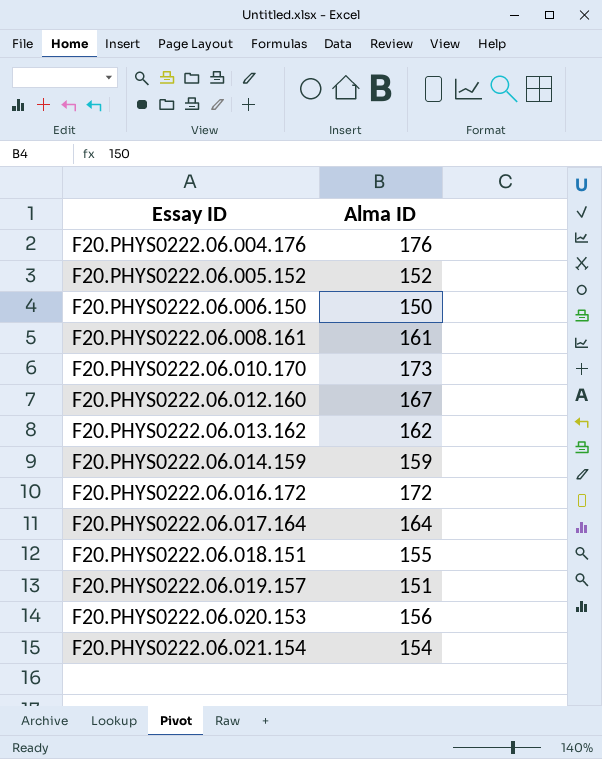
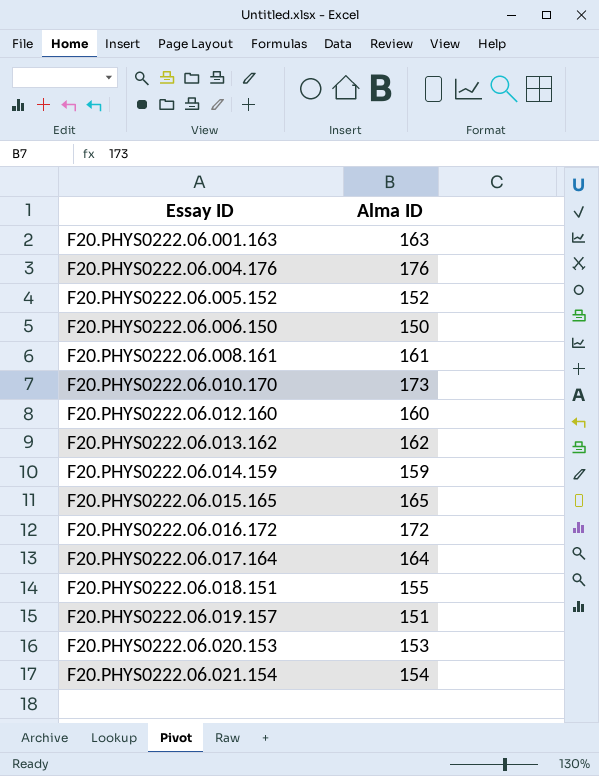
row F20.PHYS0222.06.001.163: none -> 163
F20.PHYS0222.06.012.160 | Alma ID: 167 -> 160
row F20.PHYS0222.06.015.165: none -> 165
F20.PHYS0222.06.020.153 | Alma ID: 156 -> 153

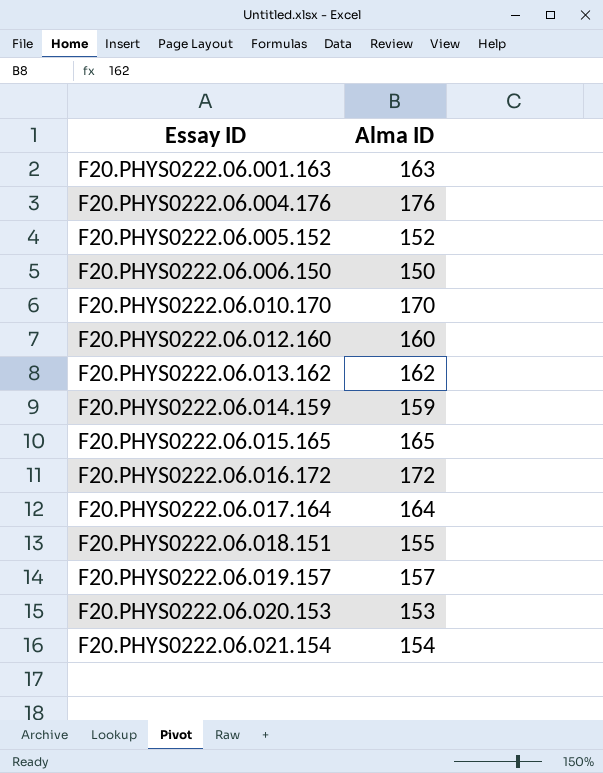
row F20.PHYS0222.06.008.161: 161 -> none
F20.PHYS0222.06.010.170 | Alma ID: 173 -> 170
F20.PHYS0222.06.019.157 | Alma ID: 151 -> 157

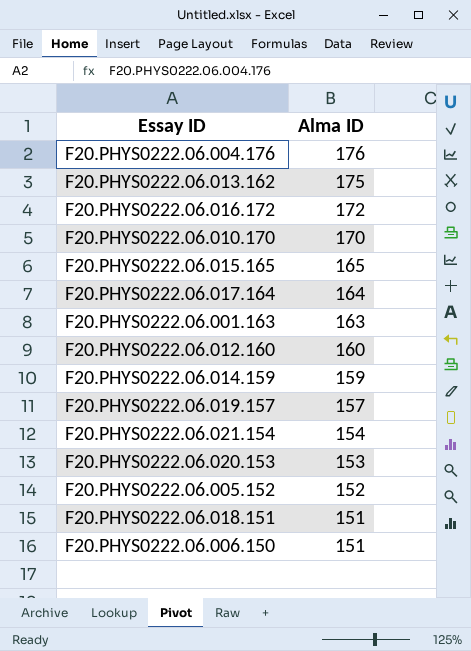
row order: Essay ID ascending -> Alma ID descending
F20.PHYS0222.06.013.162 | Alma ID: 162 -> 175
F20.PHYS0222.06.018.151 | Alma ID: 155 -> 151
F20.PHYS0222.06.006.150 | Alma ID: 150 -> 151

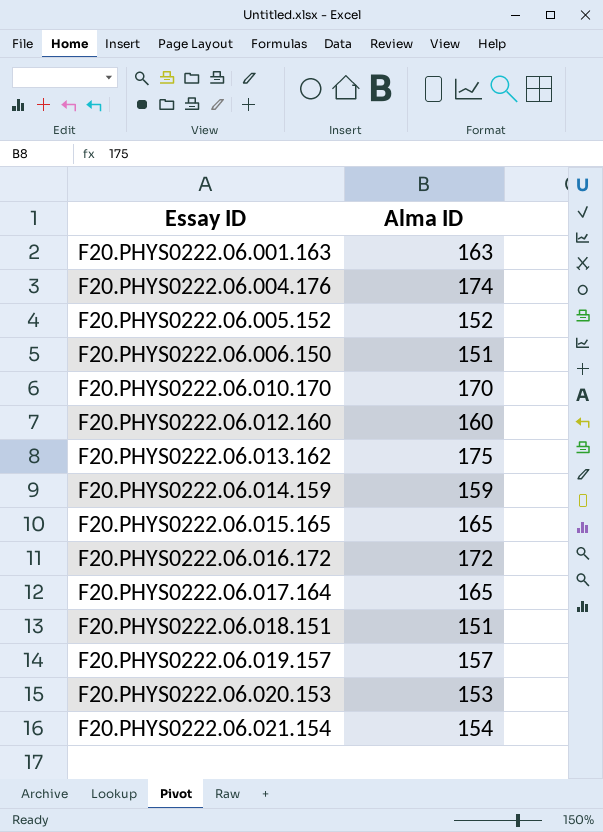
row order: Alma ID descending -> Essay ID ascending
F20.PHYS0222.06.004.176 | Alma ID: 176 -> 174
F20.PHYS0222.06.017.164 | Alma ID: 164 -> 165

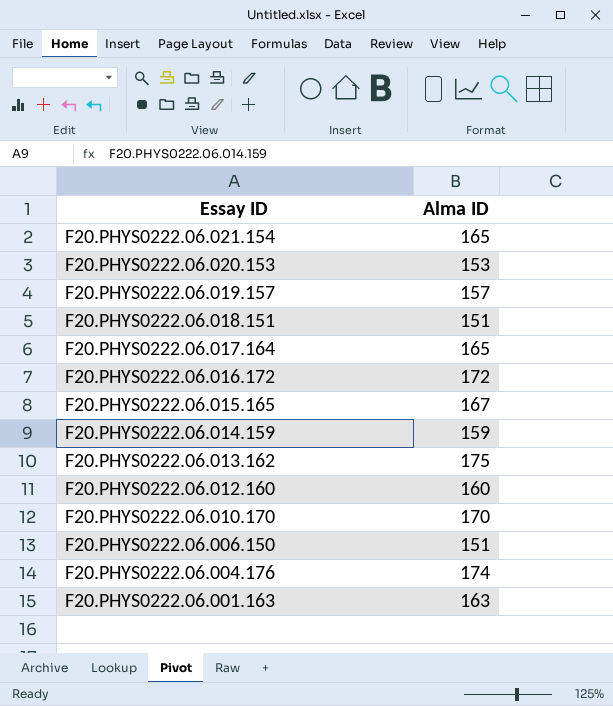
row order: Essay ID ascending -> Essay ID descending
row F20.PHYS0222.06.005.152: 152 -> none
F20.PHYS0222.06.021.154 | Alma ID: 154 -> 165
F20.PHYS0222.06.015.165 | Alma ID: 165 -> 167

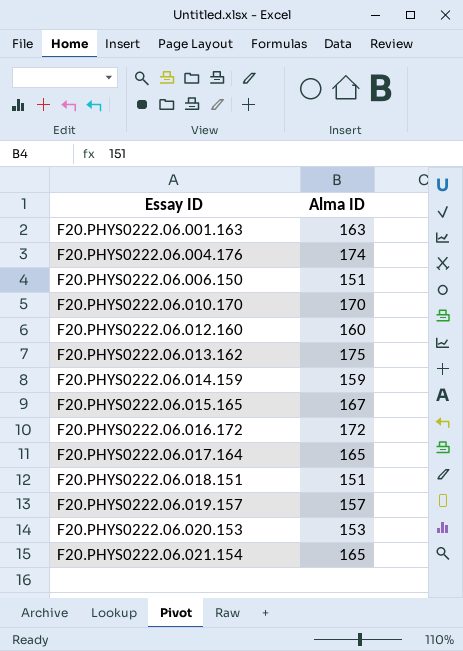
row order: Essay ID descending -> Essay ID ascending

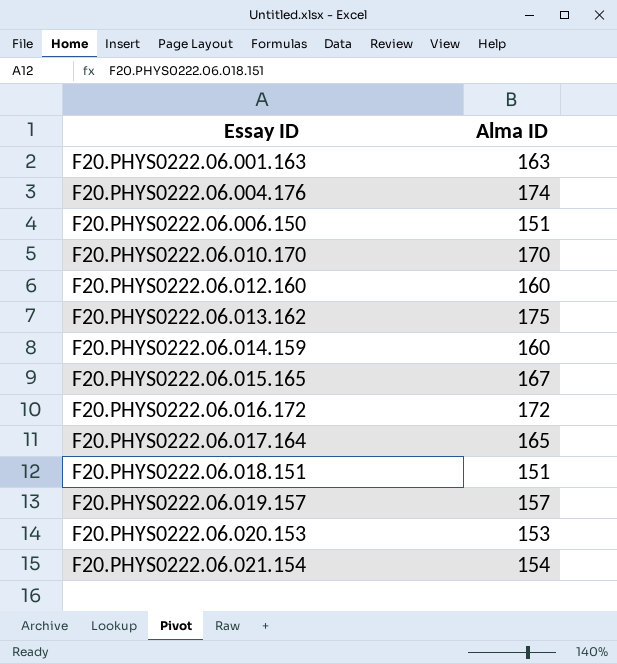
F20.PHYS0222.06.014.159 | Alma ID: 159 -> 160
F20.PHYS0222.06.021.154 | Alma ID: 165 -> 154

